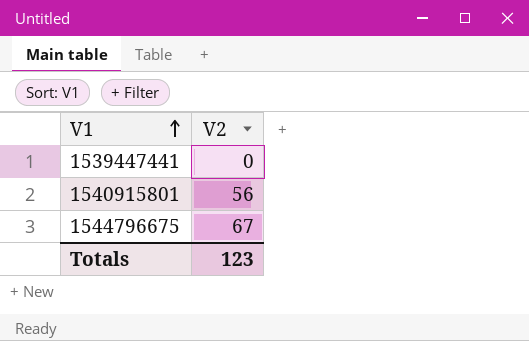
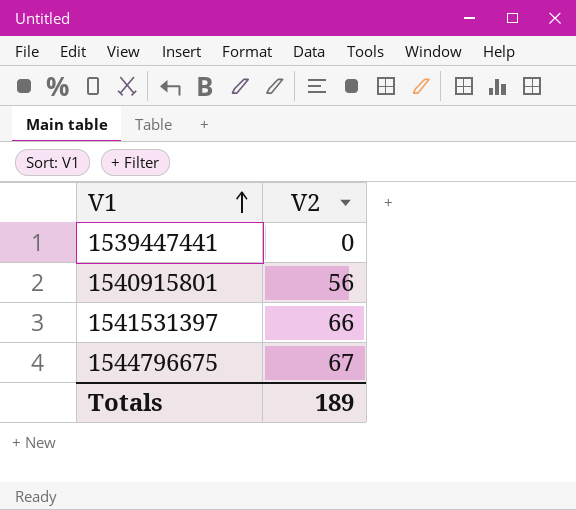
row 1541531397: none -> 66
Totals | V2: 123 -> 189

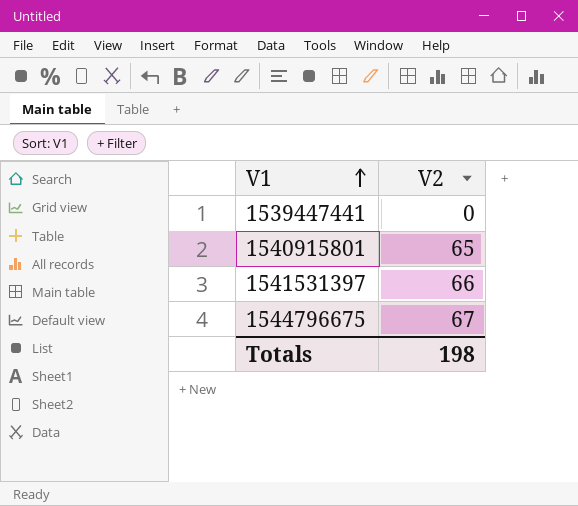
1540915801 | V2: 56 -> 65
Totals | V2: 189 -> 198

